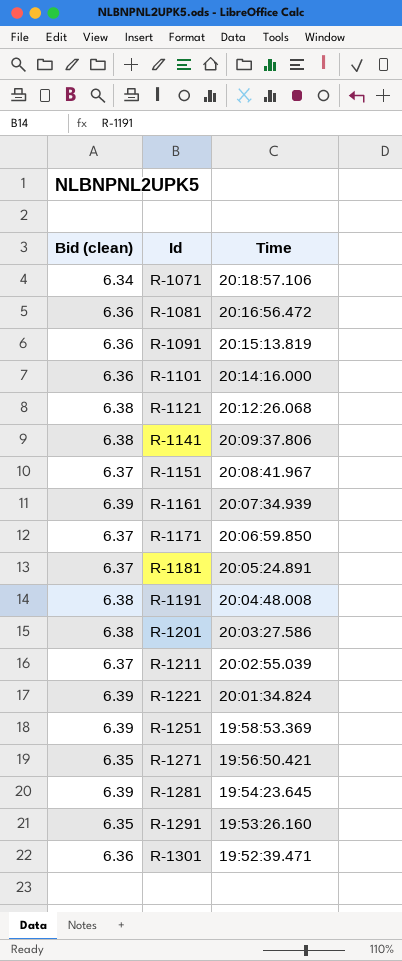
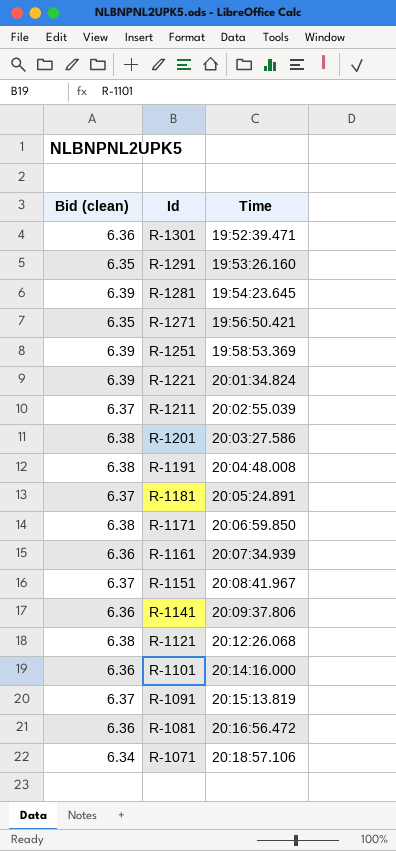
row order: Id ascending -> Id descending
R-1171 | Bid (clean): 6.37 -> 6.38
R-1161 | Bid (clean): 6.39 -> 6.36
R-1141 | Bid (clean): 6.38 -> 6.36
R-1091 | Bid (clean): 6.36 -> 6.37

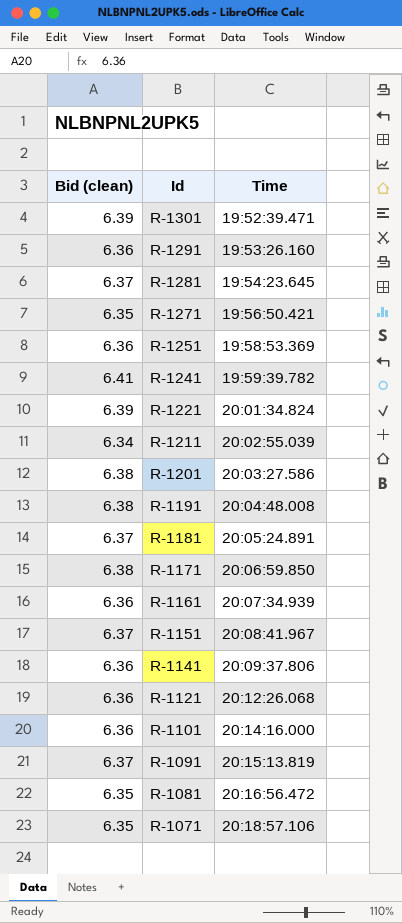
R-1301 | Bid (clean): 6.36 -> 6.39
R-1291 | Bid (clean): 6.35 -> 6.36
R-1281 | Bid (clean): 6.39 -> 6.37
R-1251 | Bid (clean): 6.39 -> 6.36
row R-1241: none -> 6.41 | 19:59:39.782
R-1211 | Bid (clean): 6.37 -> 6.34
R-1121 | Bid (clean): 6.38 -> 6.36
R-1081 | Bid (clean): 6.36 -> 6.35
R-1071 | Bid (clean): 6.34 -> 6.35

